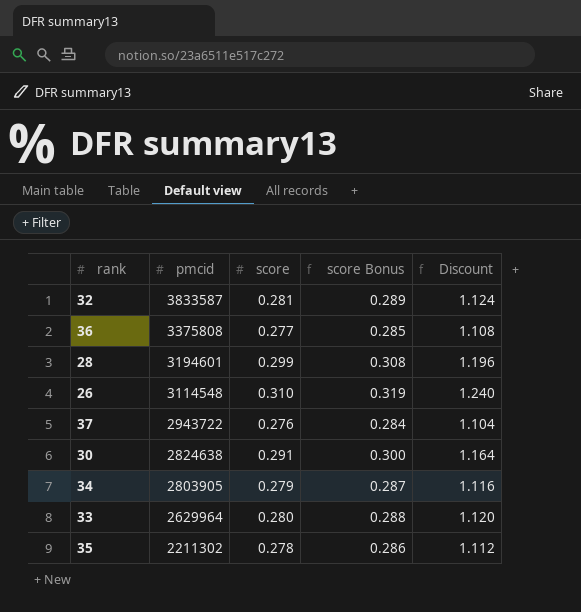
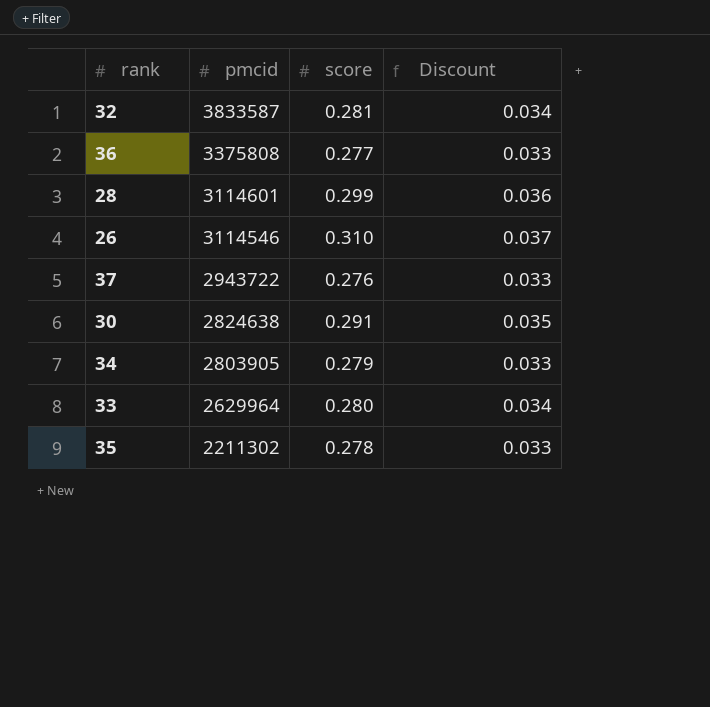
column score Bonus | formula: [score] * 1.03 -> none
column Discount | formula: [score] * 4 -> [score] * 0.12
28 | pmcid: 3194601 -> 3114601
26 | pmcid: 3114548 -> 3114546

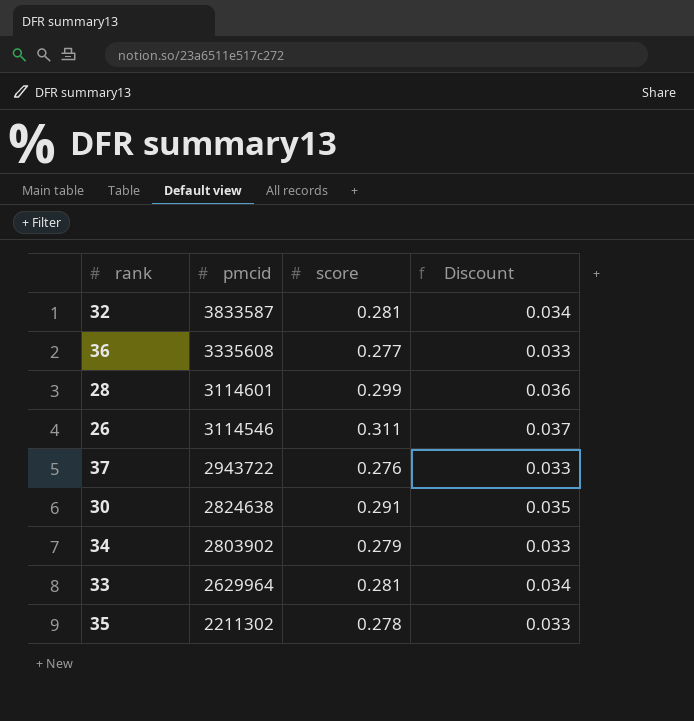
36 | pmcid: 3375808 -> 3335608
26 | score: 0.310 -> 0.311
34 | pmcid: 2803905 -> 2803902
33 | score: 0.280 -> 0.281

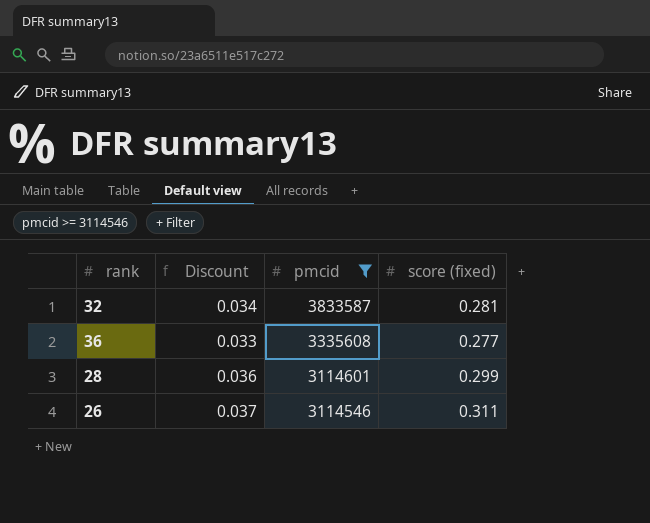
filter: none -> pmcid >= 3114546
column Discount | position: 4 -> 2
column name: score -> score (fixed)

